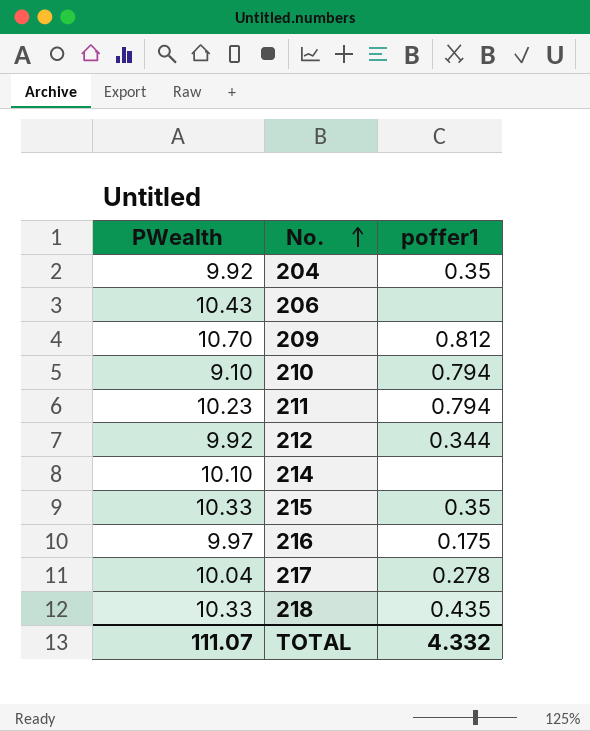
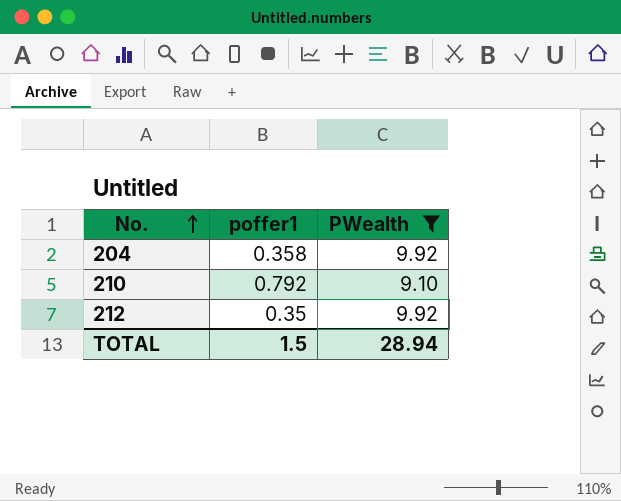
filter: none -> PWealth <= 9.92
column PWealth | position: 1 -> 3
204 | poffer1: 0.35 -> 0.358
210 | poffer1: 0.794 -> 0.792
212 | poffer1: 0.344 -> 0.35
TOTAL | poffer1: 4.332 -> 1.5
TOTAL | PWealth: 111.07 -> 28.94

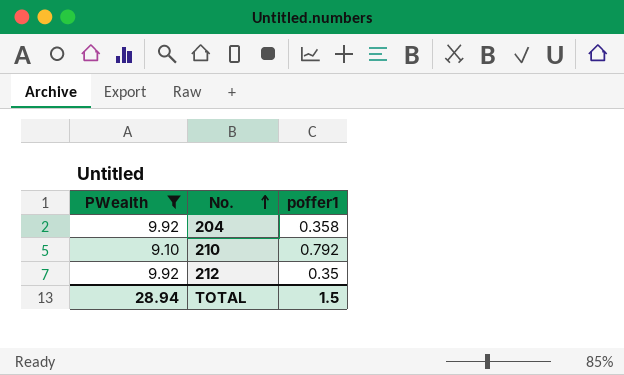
column PWealth | position: 3 -> 1

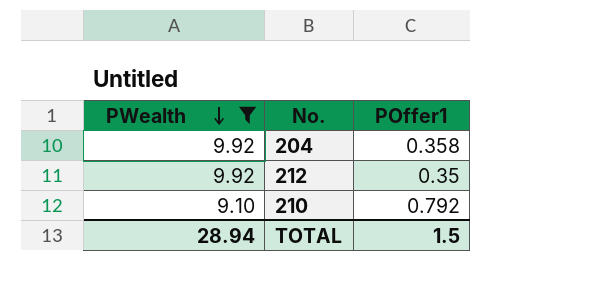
row order: No. ascending -> PWealth descending
column name: poffer1 -> POffer1

